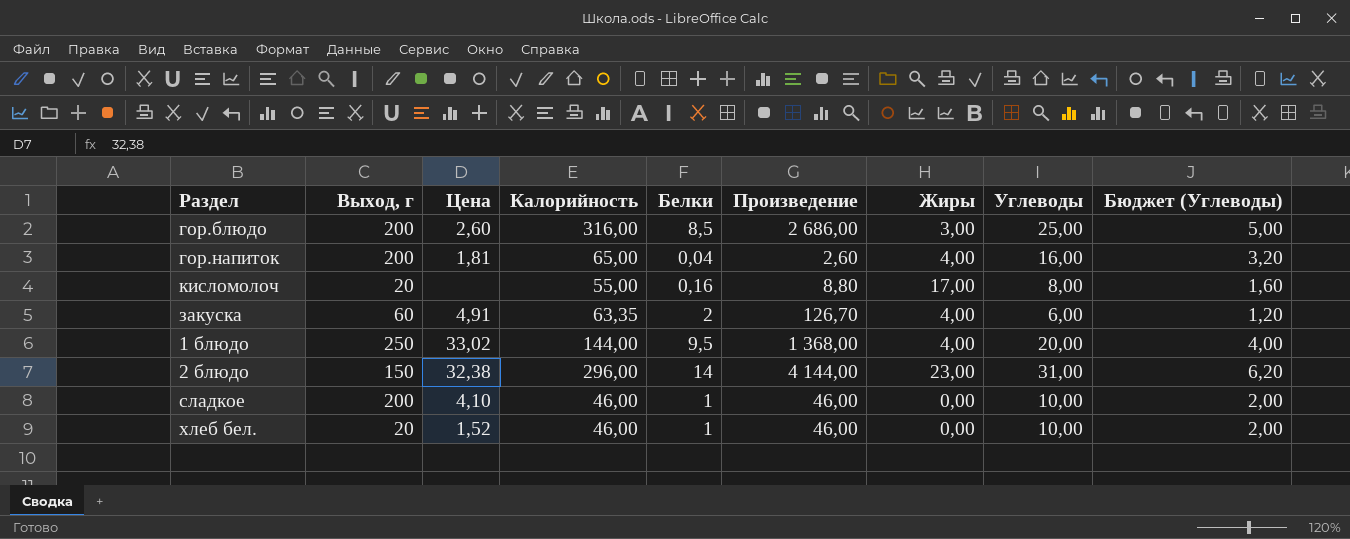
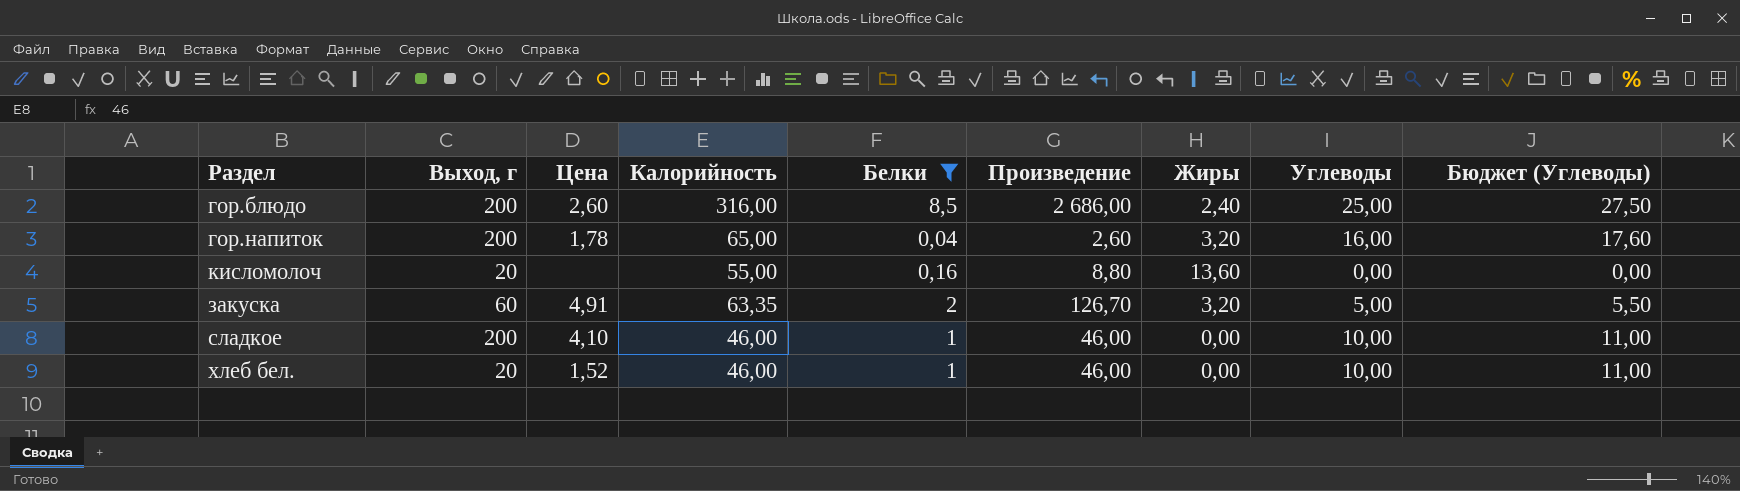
filter: none -> Белки <= 8,5
column Бюджет (Углеводы) | formula: [Углеводы] * 0,2 -> [Углеводы] * 1,1
гор.блюдо | Жиры: 3,00 -> 2,40
гор.напиток | Цена: 1,81 -> 1,78
гор.напиток | Жиры: 4,00 -> 3,20
кисломолоч | Жиры: 17,00 -> 13,60
кисломолоч | Углеводы: 8,00 -> 0,00
закуска | Жиры: 4,00 -> 3,20
закуска | Углеводы: 6,00 -> 5,00

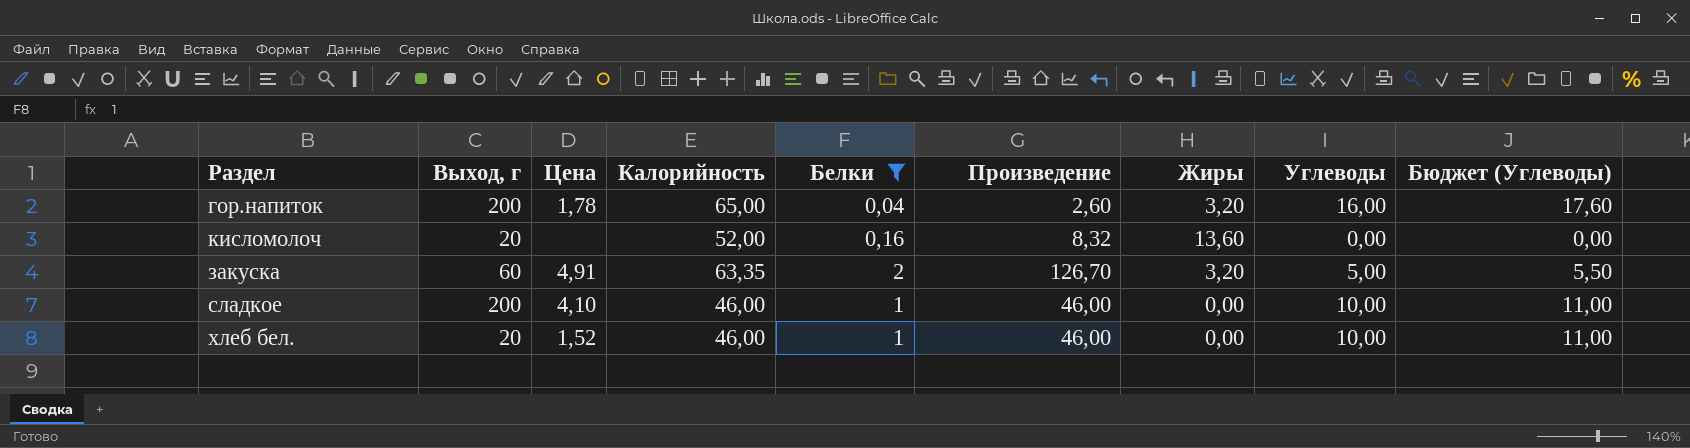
row гор.блюдо: 200 | 2,60 | 316,00 | 8,5 | 2 686,00 | 2,40 | 25,00 | 27,50 -> none
кисломолоч | Калорийность: 55,00 -> 52,00
кисломолоч | Произведение: 8,80 -> 8,32

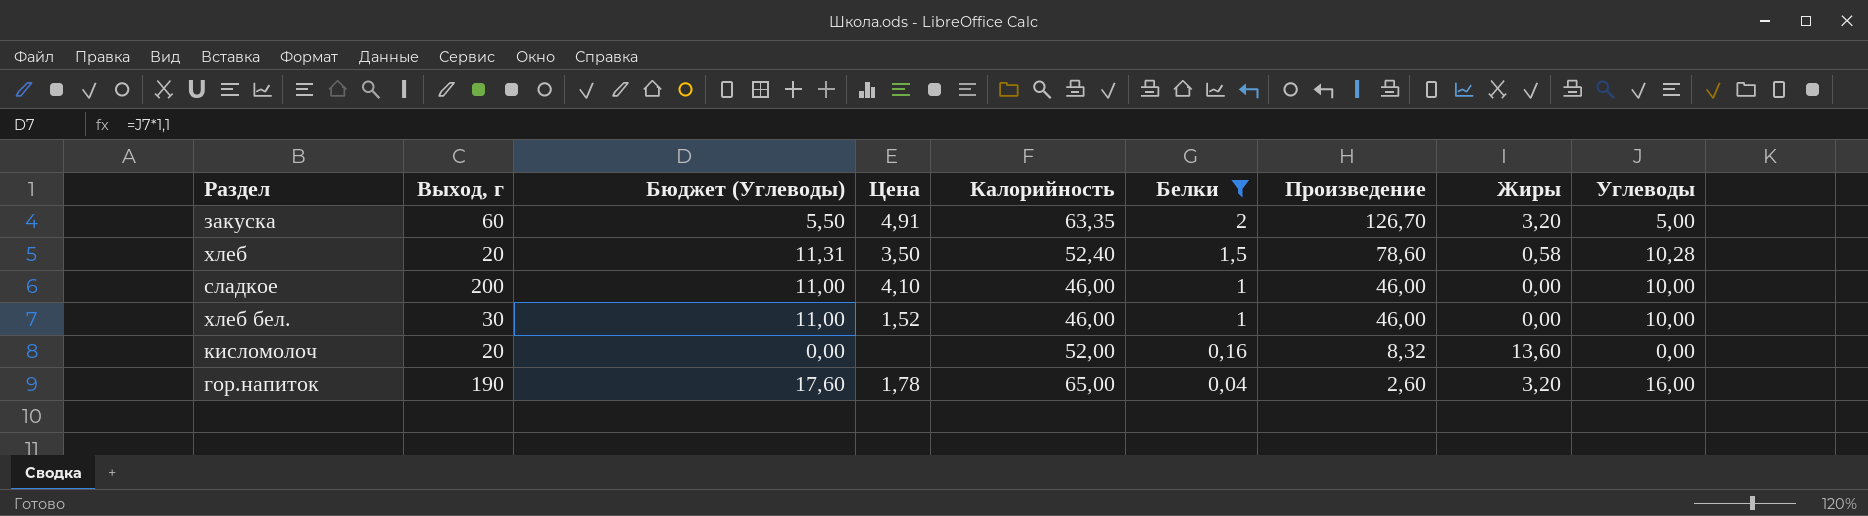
row order: none -> Белки descending
column Бюджет (Углеводы) | position: 9 -> 3
row хлеб: none -> 20 | 11,31 | 3,50 | 52,40 | 1,5 | 78,60 | 0,58 | 10,28
хлеб бел. | Выход, г: 20 -> 30
гор.напиток | Выход, г: 200 -> 190

